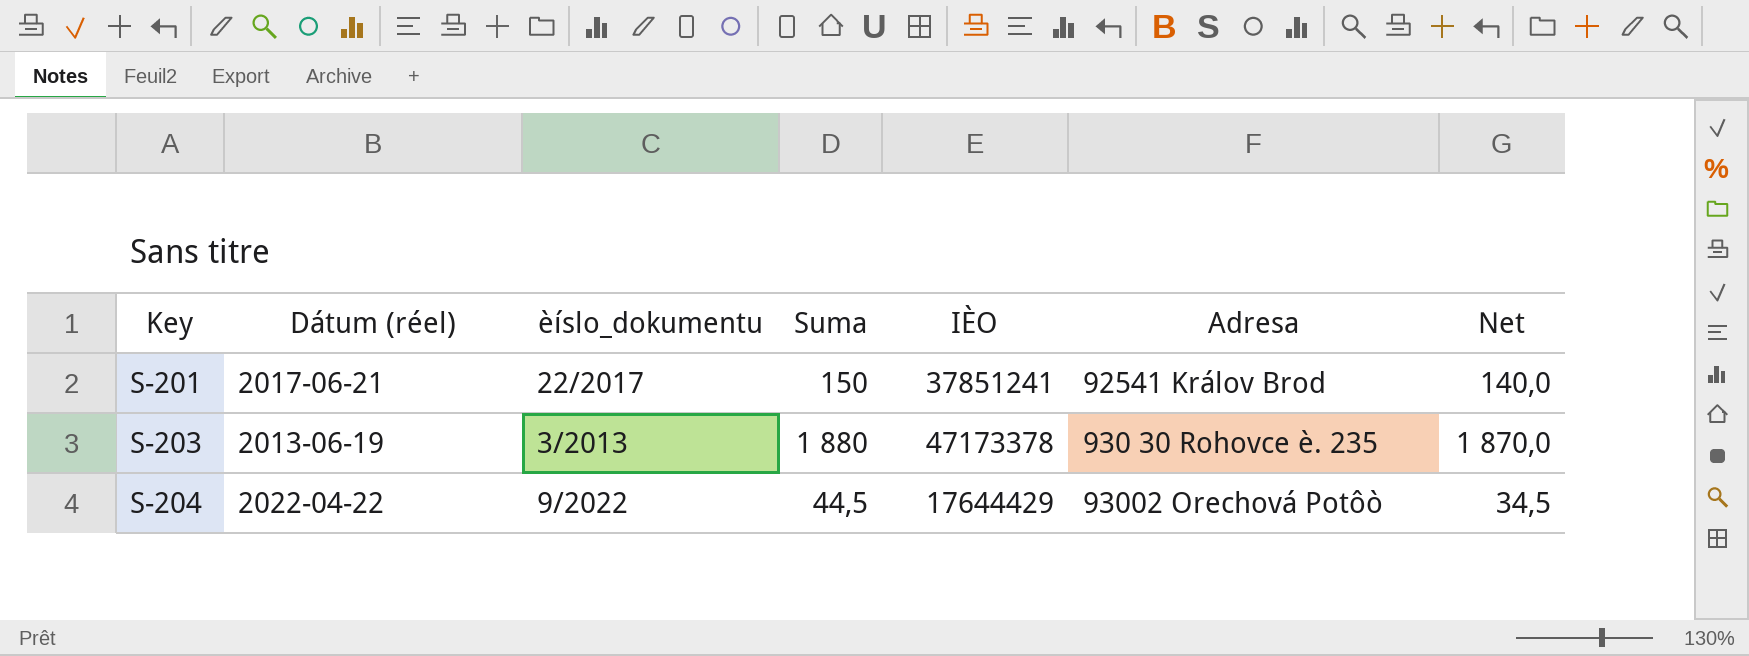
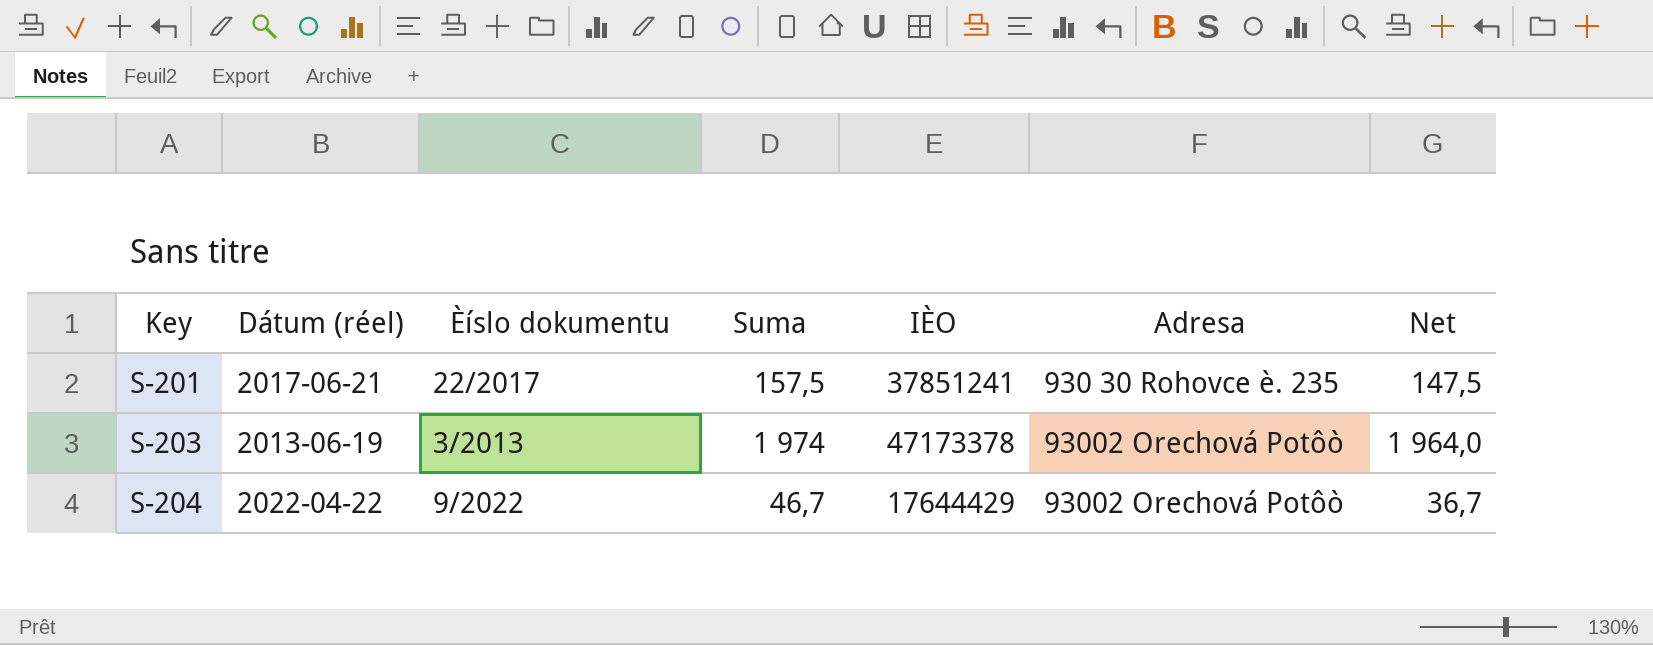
column name: èíslo_dokumentu -> Èíslo dokumentu
S-201 | Suma: 150 -> 157,5
S-201 | Adresa: 92541 Králov Brod -> 930 30 Rohovce è. 235
S-201 | Net: 140,0 -> 147,5
S-203 | Suma: 1 880 -> 1 974
S-203 | Adresa: 930 30 Rohovce è. 235 -> 93002 Orechová Potôò
S-203 | Net: 1 870,0 -> 1 964,0
S-204 | Suma: 44,5 -> 46,7
S-204 | Net: 34,5 -> 36,7

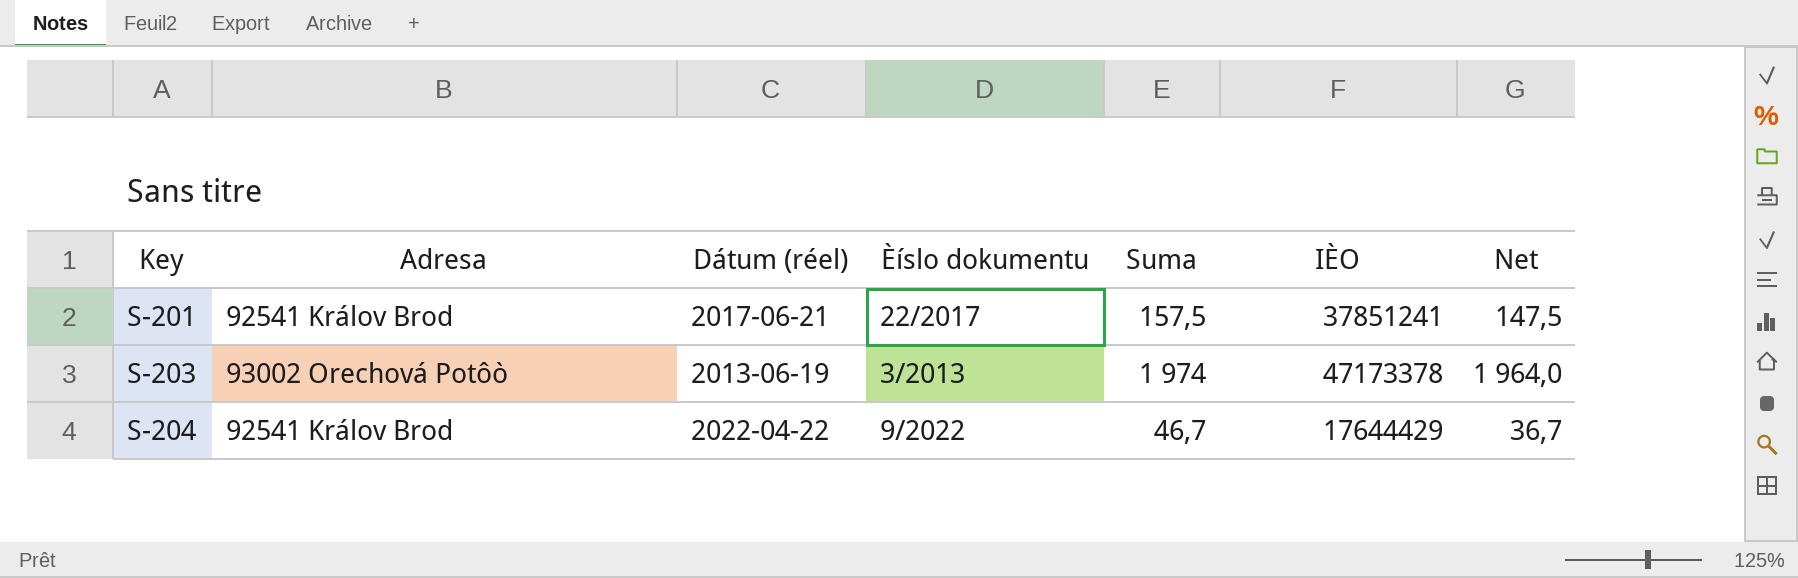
column Adresa | position: 6 -> 2
S-201 | Adresa: 930 30 Rohovce è. 235 -> 92541 Králov Brod
S-204 | Adresa: 93002 Orechová Potôò -> 92541 Králov Brod

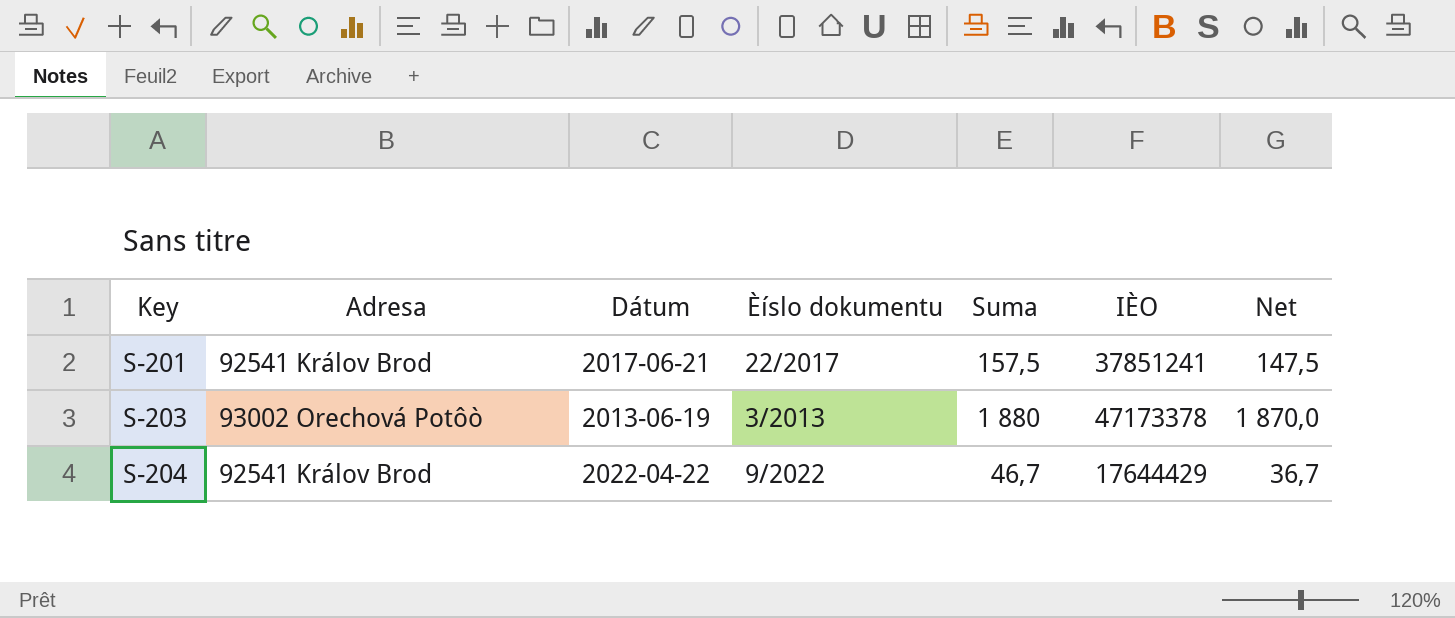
column name: Dátum (réel) -> Dátum
S-203 | Suma: 1 974 -> 1 880
S-203 | Net: 1 964,0 -> 1 870,0

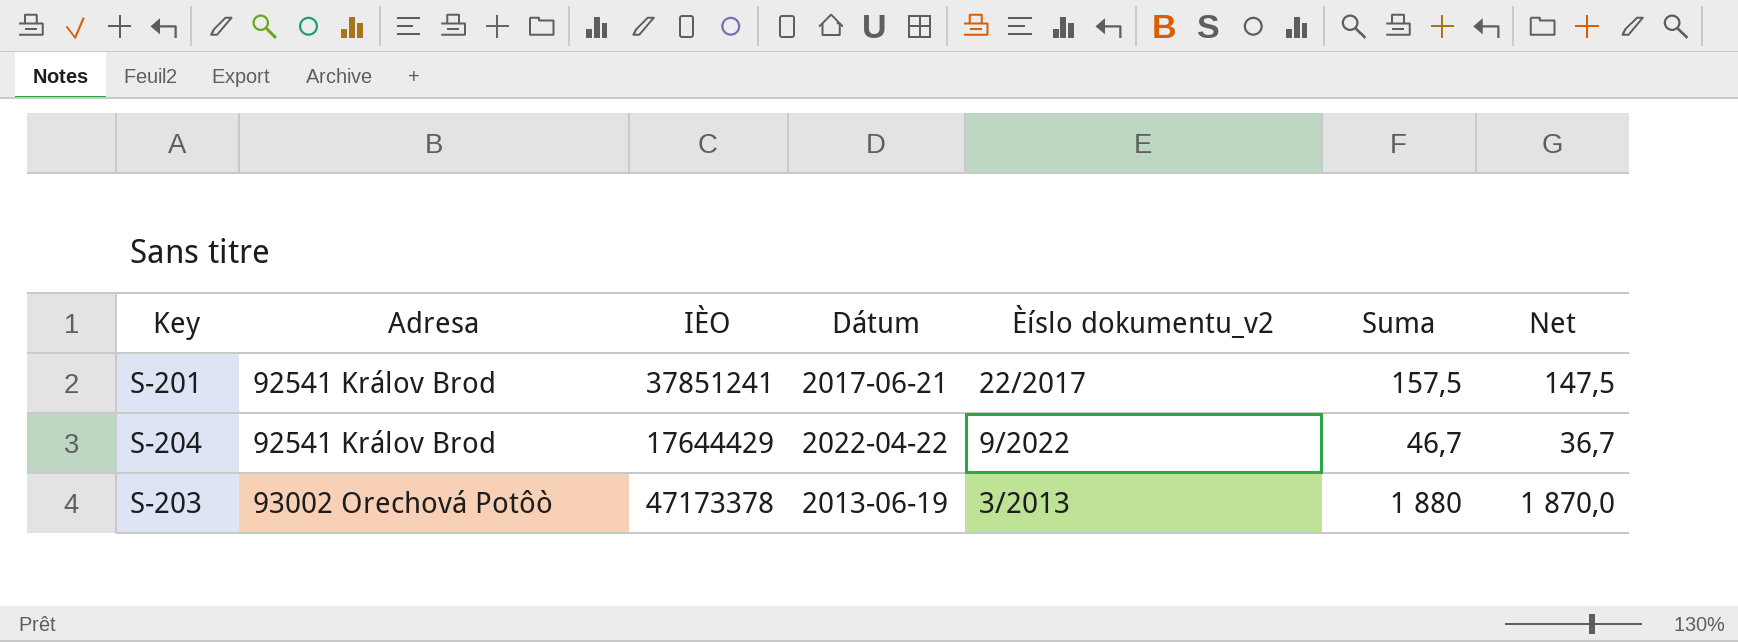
row order: Key ascending -> Adresa ascending
column IÈO | position: 6 -> 3
column name: Èíslo dokumentu -> Èíslo dokumentu_v2

